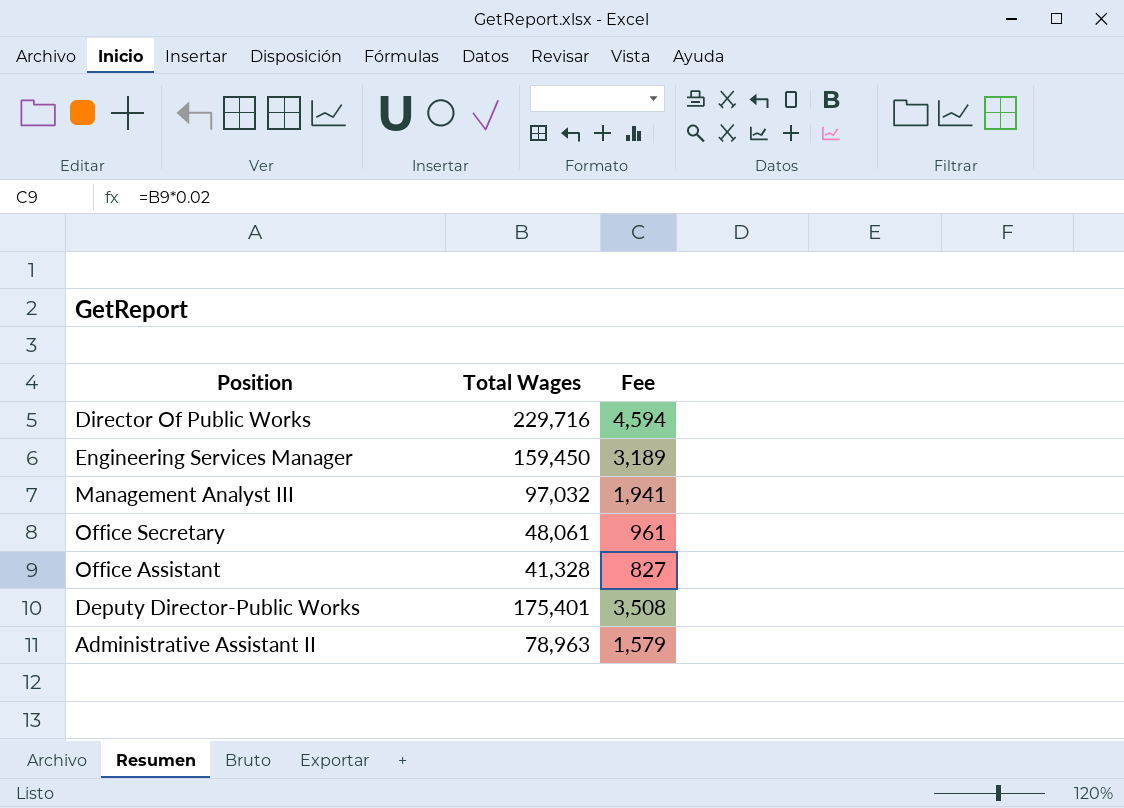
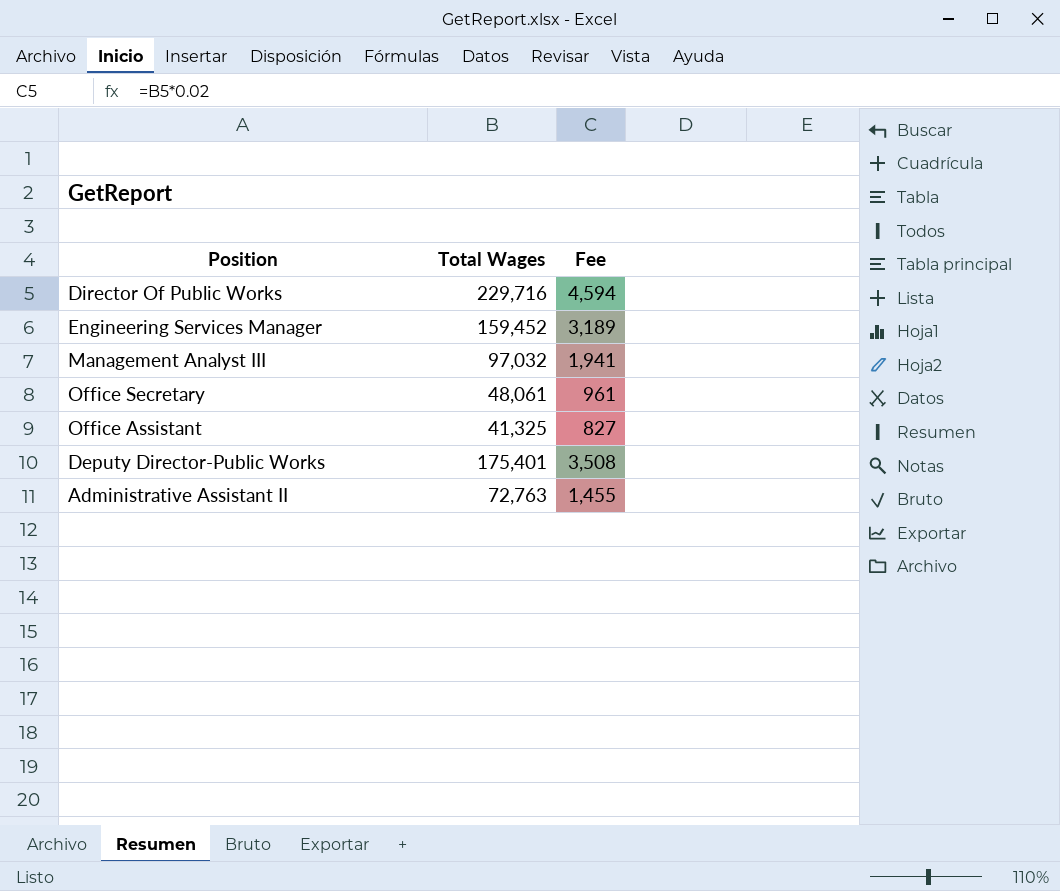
Engineering Services Manager | Total Wages: 159,450 -> 159,452
Office Assistant | Total Wages: 41,328 -> 41,325
Administrative Assistant II | Total Wages: 78,963 -> 72,763
Administrative Assistant II | Fee: 1,579 -> 1,455

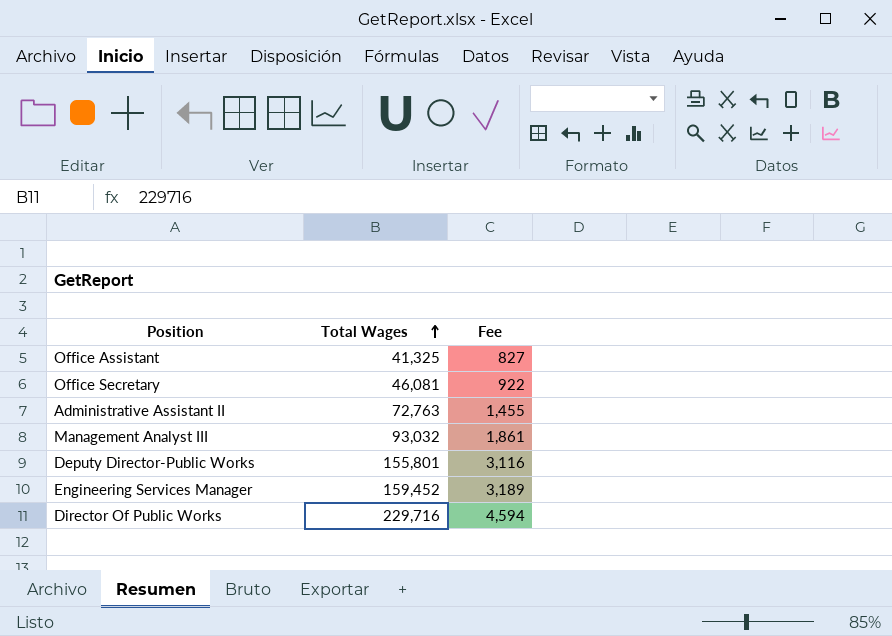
row order: none -> Total Wages ascending
Office Secretary | Total Wages: 48,061 -> 46,081
Office Secretary | Fee: 961 -> 922
Management Analyst III | Total Wages: 97,032 -> 93,032
Management Analyst III | Fee: 1,941 -> 1,861
Deputy Director-Public Works | Total Wages: 175,401 -> 155,801
Deputy Director-Public Works | Fee: 3,508 -> 3,116

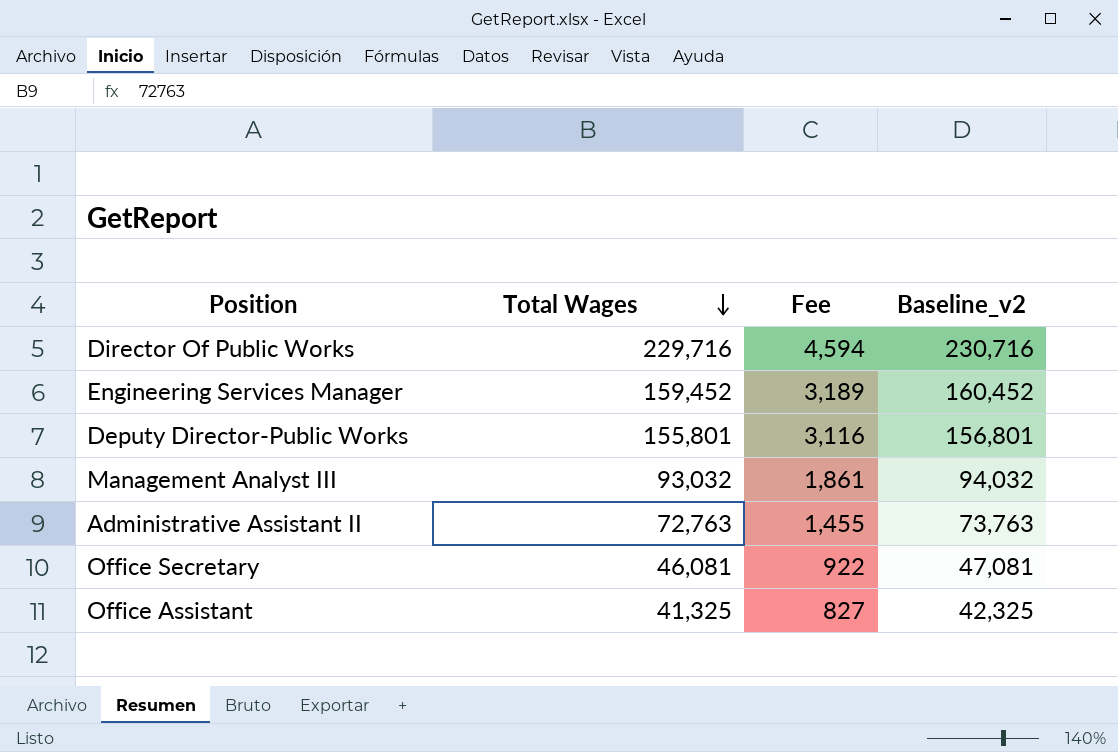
row order: Total Wages ascending -> Total Wages descending
column Baseline_v2 | formula: none -> [Total Wages] + 1000

